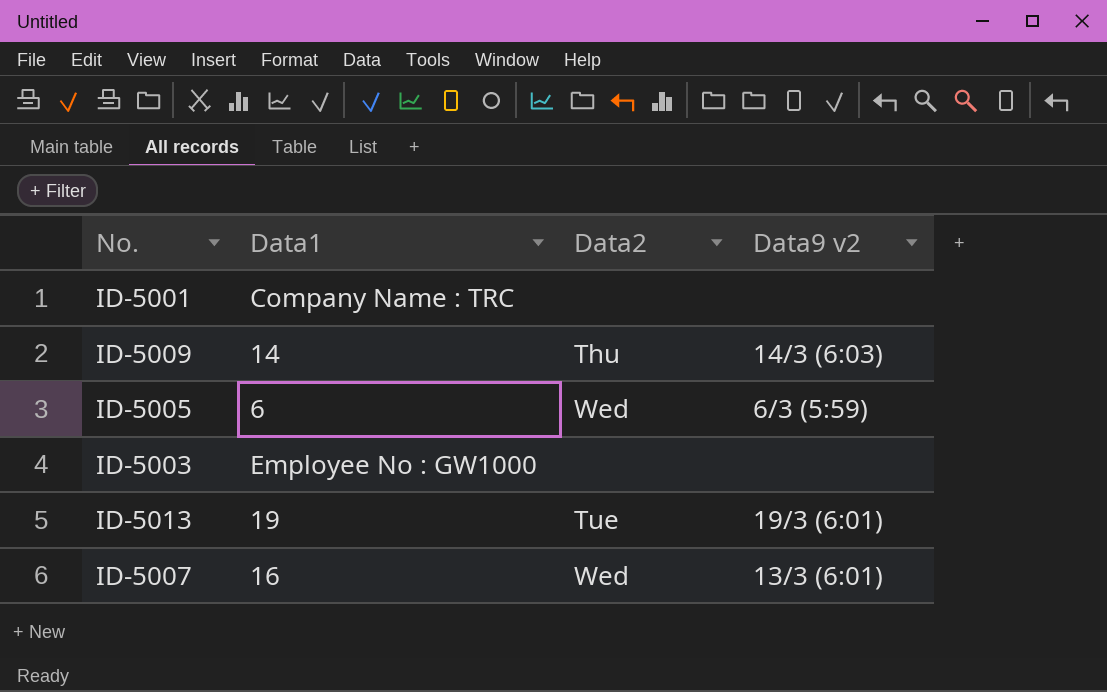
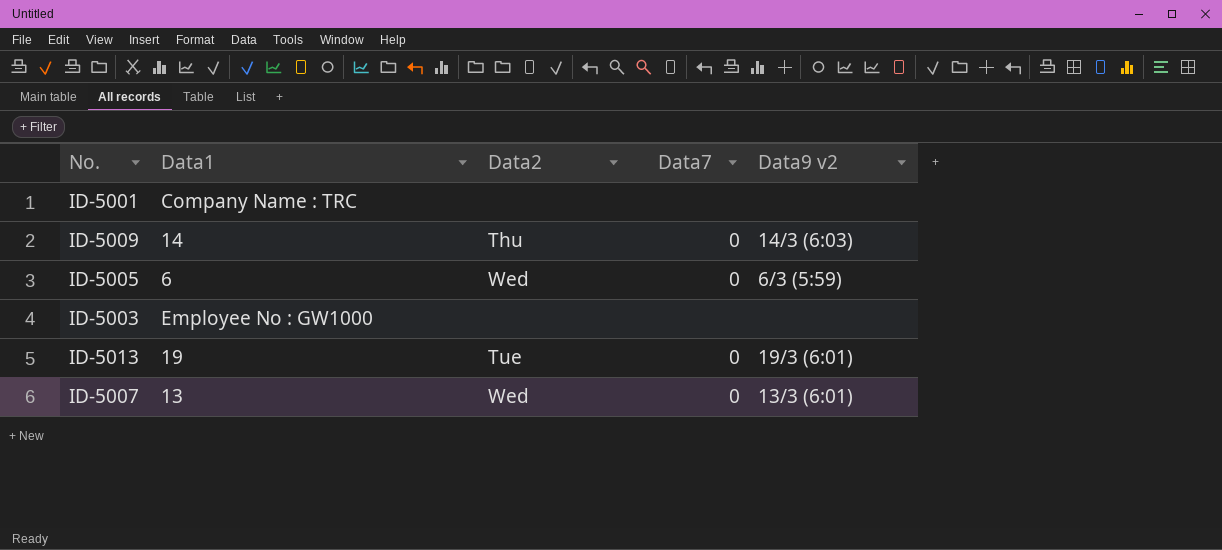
column Data7 | position: none -> 4
ID-5007 | Data1: 16 -> 13

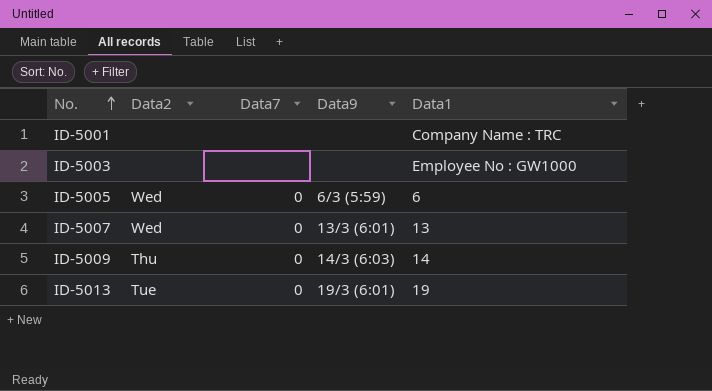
row order: none -> No. ascending
column name: Data9 v2 -> Data9
column Data1 | position: 2 -> 5

